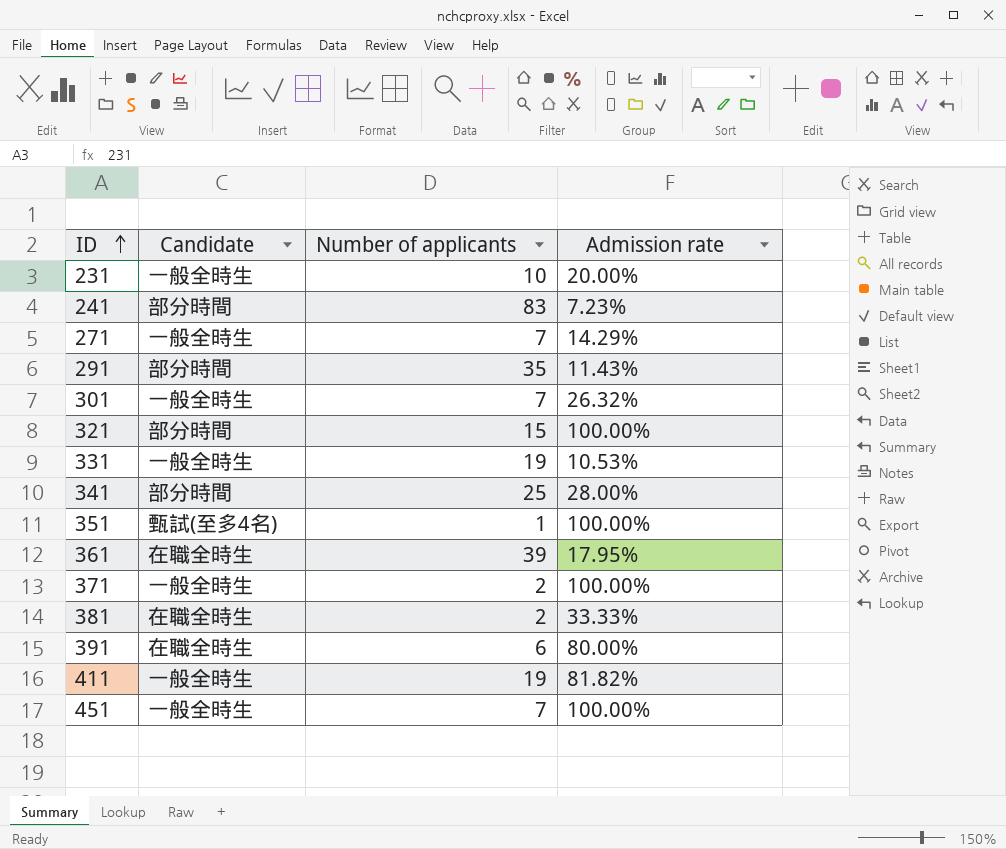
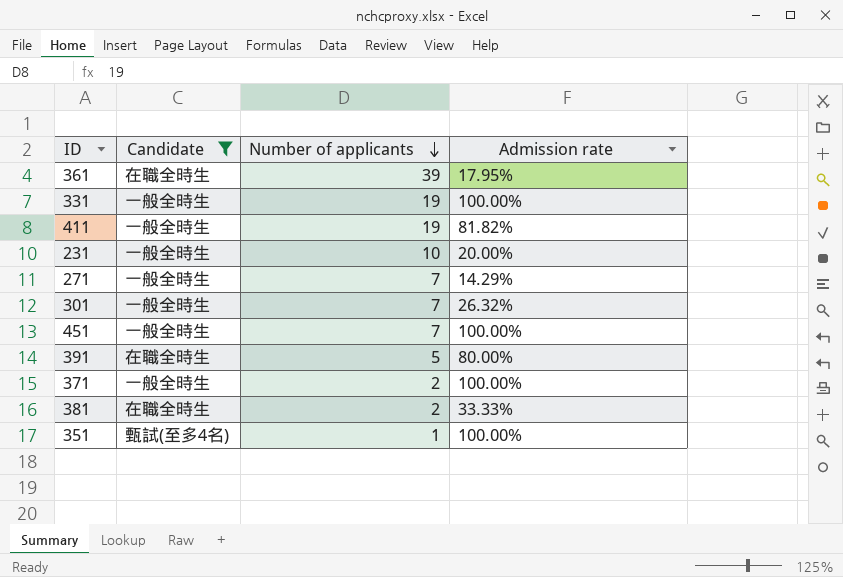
filter: none -> Candidate != 部分時間
row order: ID ascending -> Number of applicants descending
331 | Admission rate: 10.53% -> 100.00%
391 | Number of applicants: 6 -> 5

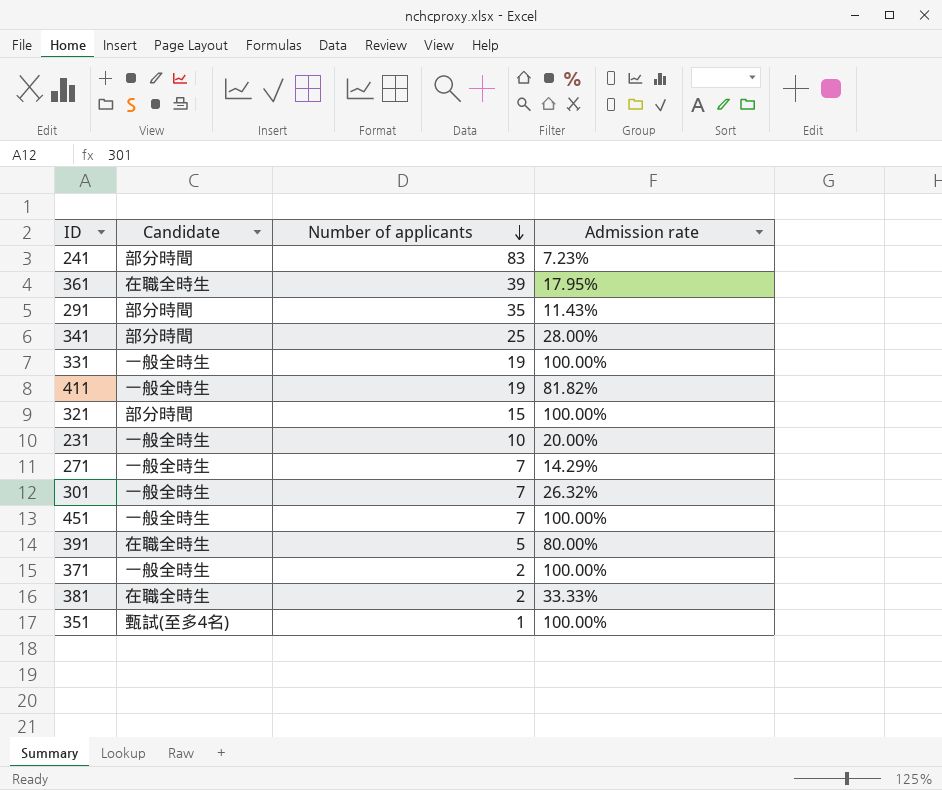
filter: Candidate != 部分時間 -> none

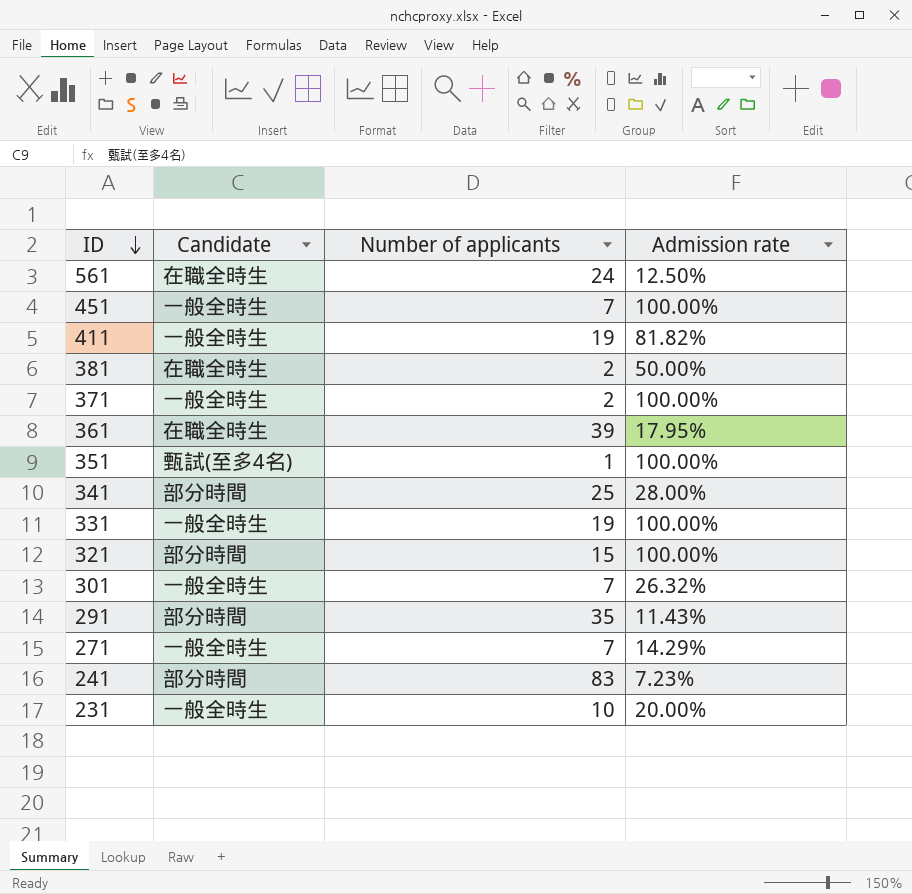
row order: Number of applicants descending -> ID descending
row 391: 在職全時生 | 5 | 80.00% -> none
row 561: none -> 在職全時生 | 24 | 12.50%
381 | Admission rate: 33.33% -> 50.00%

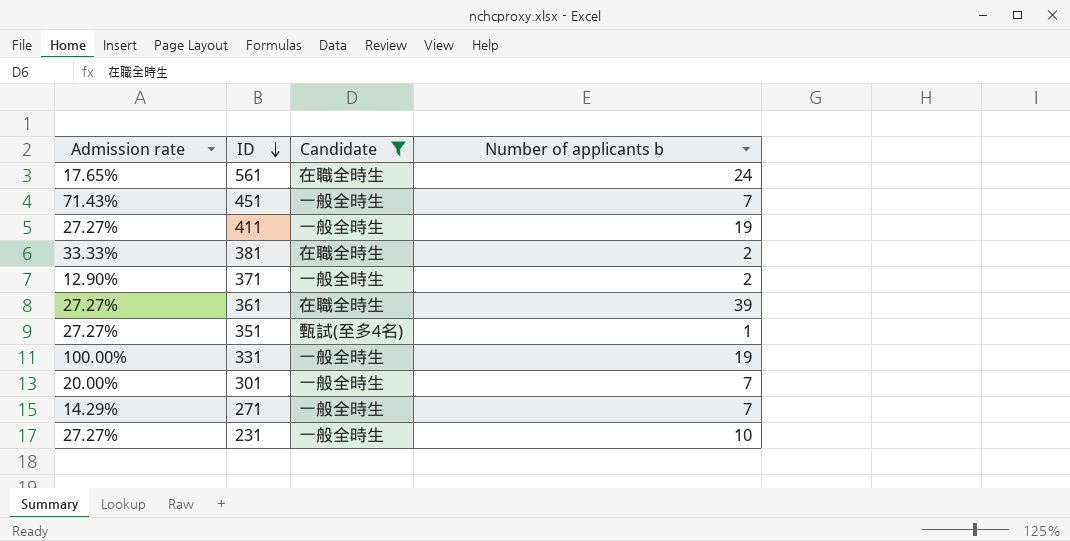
filter: none -> Candidate != 部分時間
column Admission rate | position: 4 -> 1
column name: Number of applicants -> Number of applicants b
561 | Admission rate: 12.50% -> 17.65%
451 | Admission rate: 100.00% -> 71.43%
411 | Admission rate: 81.82% -> 27.27%
381 | Admission rate: 50.00% -> 33.33%
371 | Admission rate: 100.00% -> 12.90%
361 | Admission rate: 17.95% -> 27.27%
351 | Admission rate: 100.00% -> 27.27%
301 | Admission rate: 26.32% -> 20.00%
231 | Admission rate: 20.00% -> 27.27%

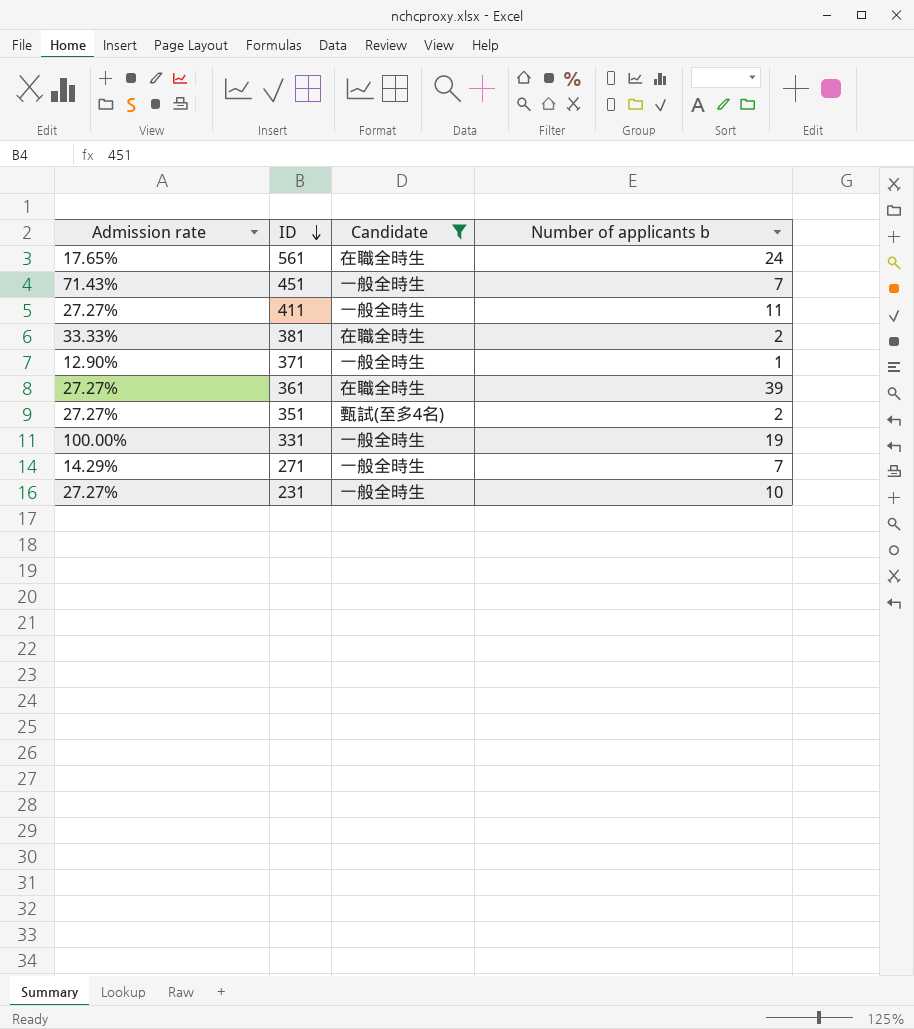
row 301: 20.00% | 一般全時生 | 7 -> none
411 | Number of applicants b: 19 -> 11
371 | Number of applicants b: 2 -> 1
351 | Number of applicants b: 1 -> 2

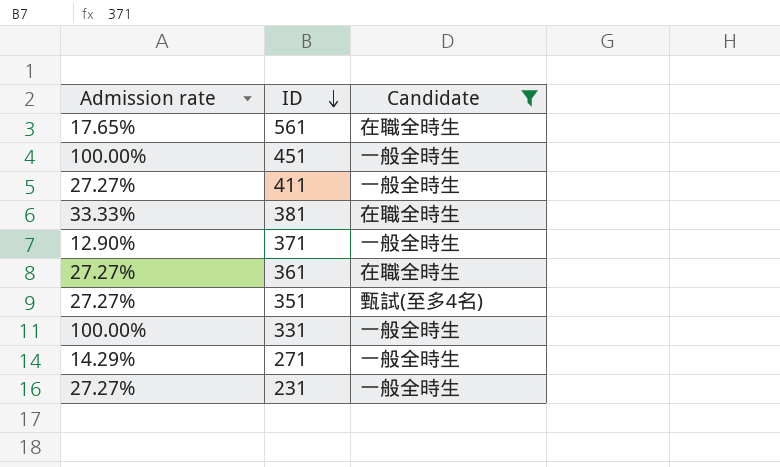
column Number of applicants b | position: 4 -> none
451 | Admission rate: 71.43% -> 100.00%

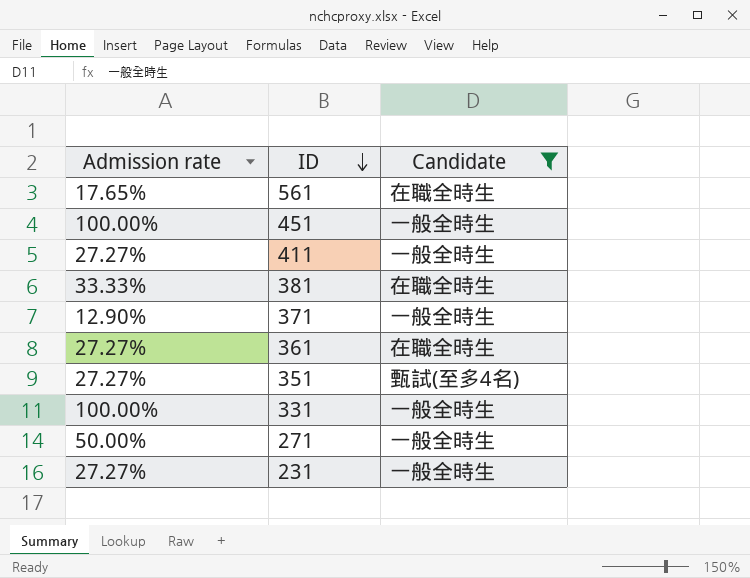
271 | Admission rate: 14.29% -> 50.00%

